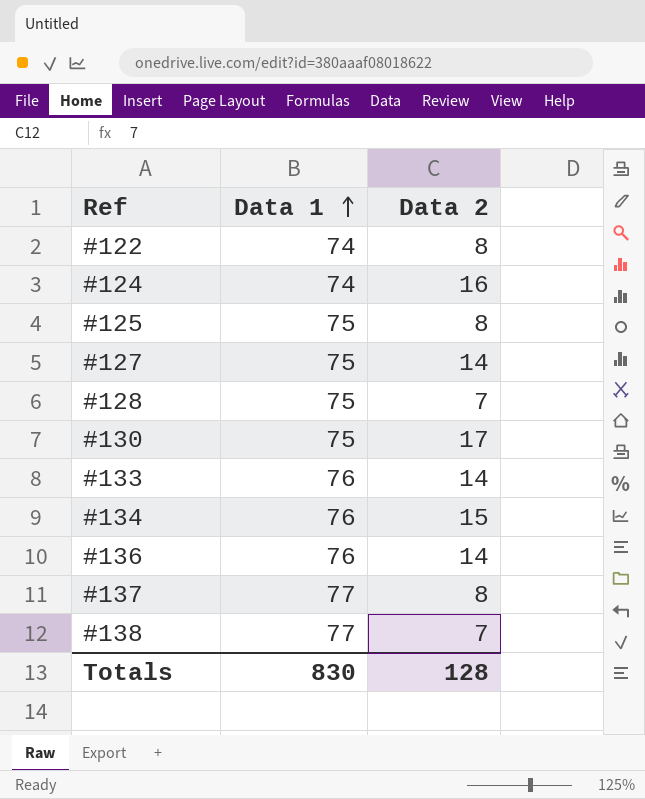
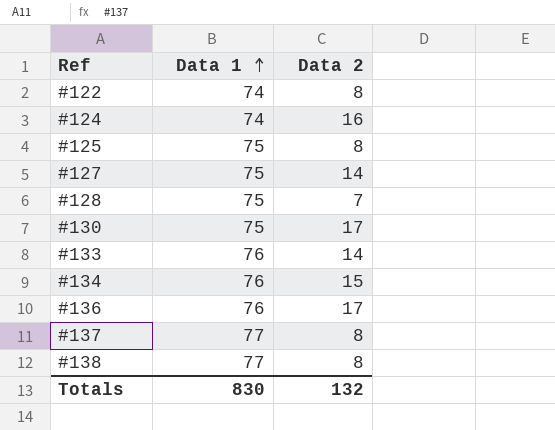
#136 | Data 2: 14 -> 17
#138 | Data 2: 7 -> 8
Totals | Data 2: 128 -> 132

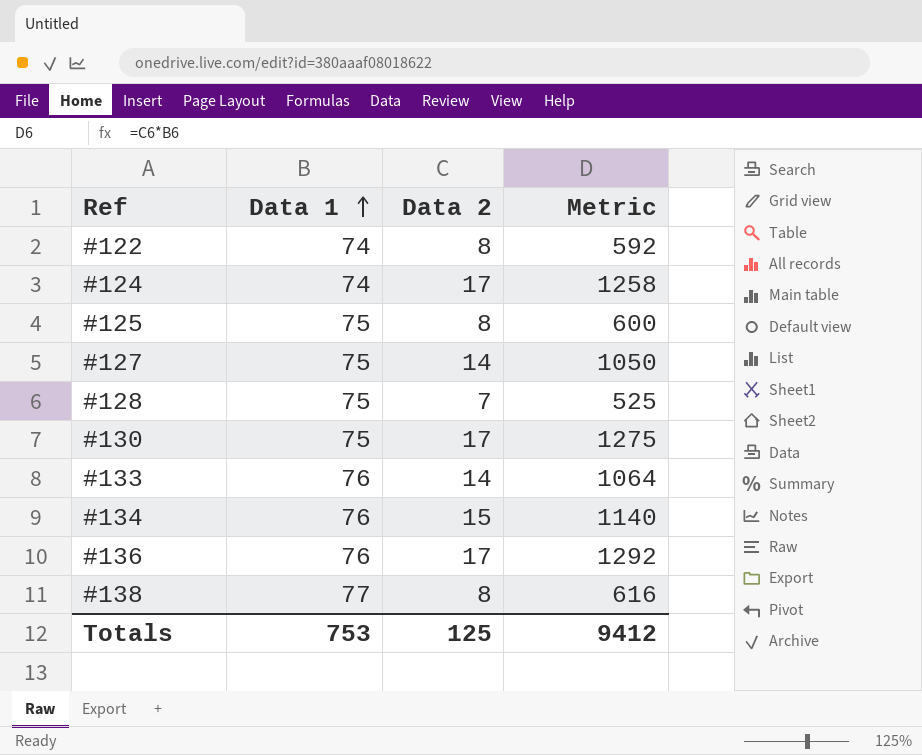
column Metric | formula: none -> [Data 1] * [Data 2]
row #137: 77 | 8 -> none
#124 | Data 2: 16 -> 17
Totals | Data 1: 830 -> 753
Totals | Data 2: 132 -> 125

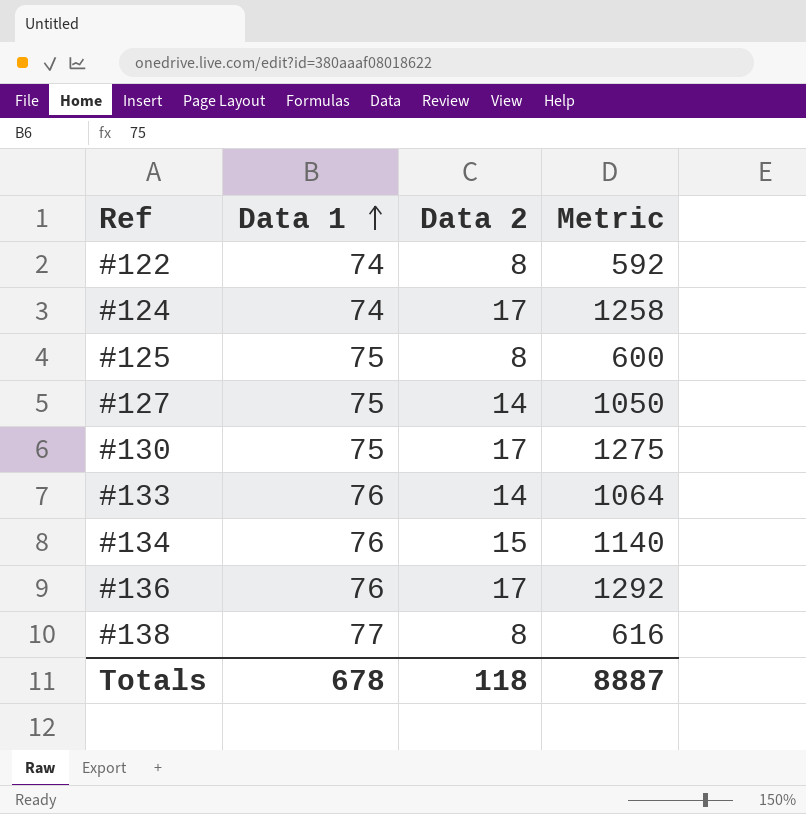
row #128: 75 | 7 | 525 -> none
Totals | Data 1: 753 -> 678
Totals | Data 2: 125 -> 118
Totals | Metric: 9412 -> 8887

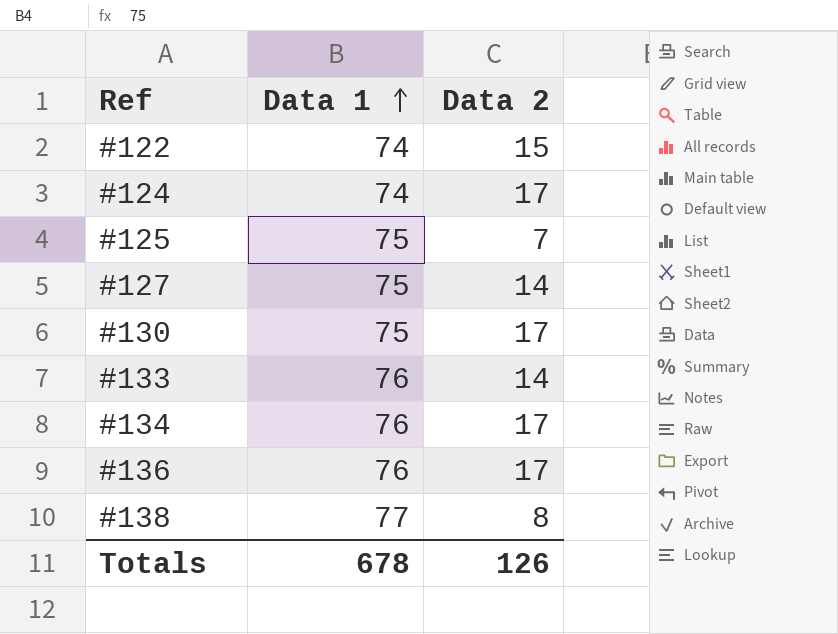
column Metric | formula: [Data 1] * [Data 2] -> none
#122 | Data 2: 8 -> 15
#125 | Data 2: 8 -> 7
#134 | Data 2: 15 -> 17
Totals | Data 2: 118 -> 126

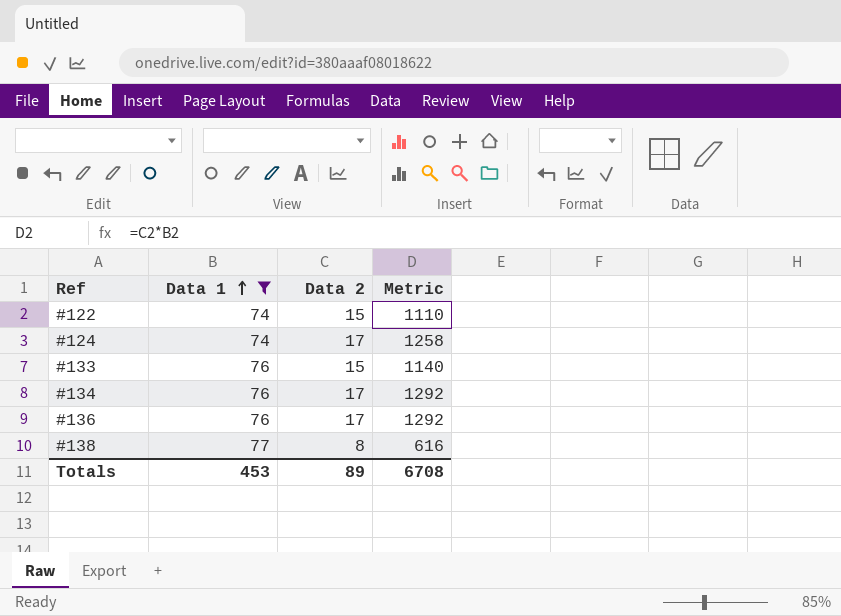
filter: none -> Data 1 != 75
column Metric | formula: none -> [Data 1] * [Data 2]
#133 | Data 2: 14 -> 15
Totals | Data 1: 678 -> 453
Totals | Data 2: 126 -> 89

